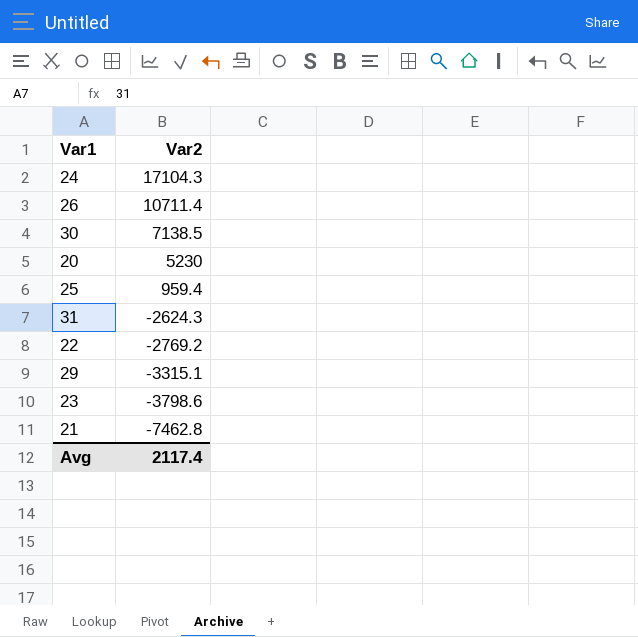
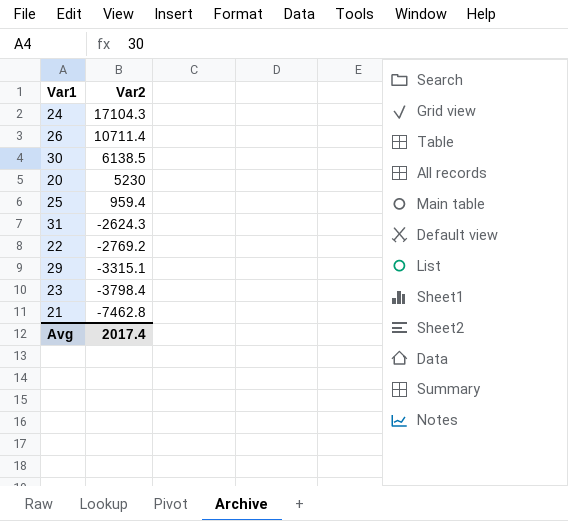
30 | Var2: 7138.5 -> 6138.5
23 | Var2: -3798.6 -> -3798.4
Avg | Var2: 2117.4 -> 2017.4

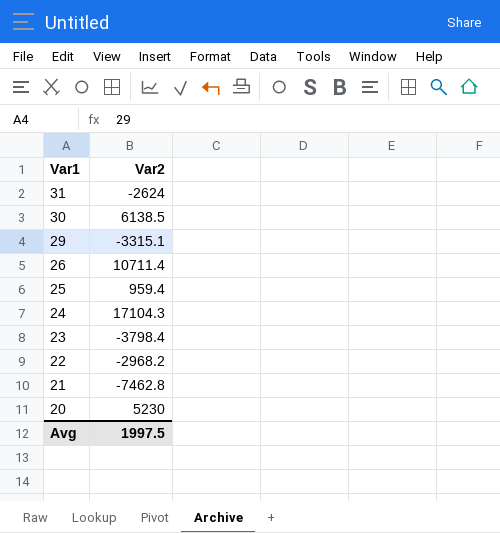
row order: Var2 descending -> Var1 descending
31 | Var2: -2624.3 -> -2624
22 | Var2: -2769.2 -> -2968.2
Avg | Var2: 2017.4 -> 1997.5

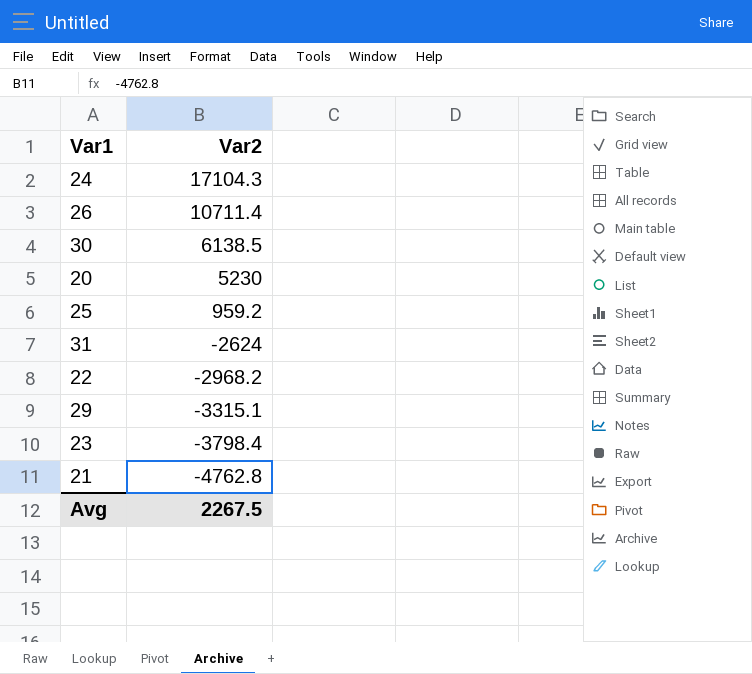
row order: Var1 descending -> Var2 descending
25 | Var2: 959.4 -> 959.2
21 | Var2: -7462.8 -> -4762.8
Avg | Var2: 1997.5 -> 2267.5

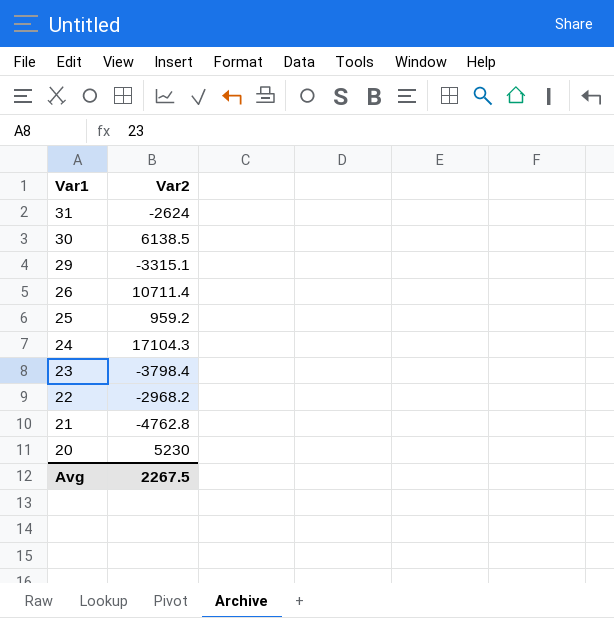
row order: Var2 descending -> Var1 descending

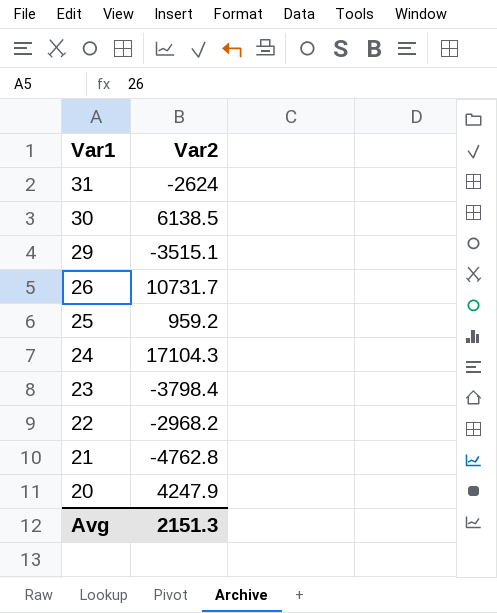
29 | Var2: -3315.1 -> -3515.1
26 | Var2: 10711.4 -> 10731.7
20 | Var2: 5230 -> 4247.9
Avg | Var2: 2267.5 -> 2151.3

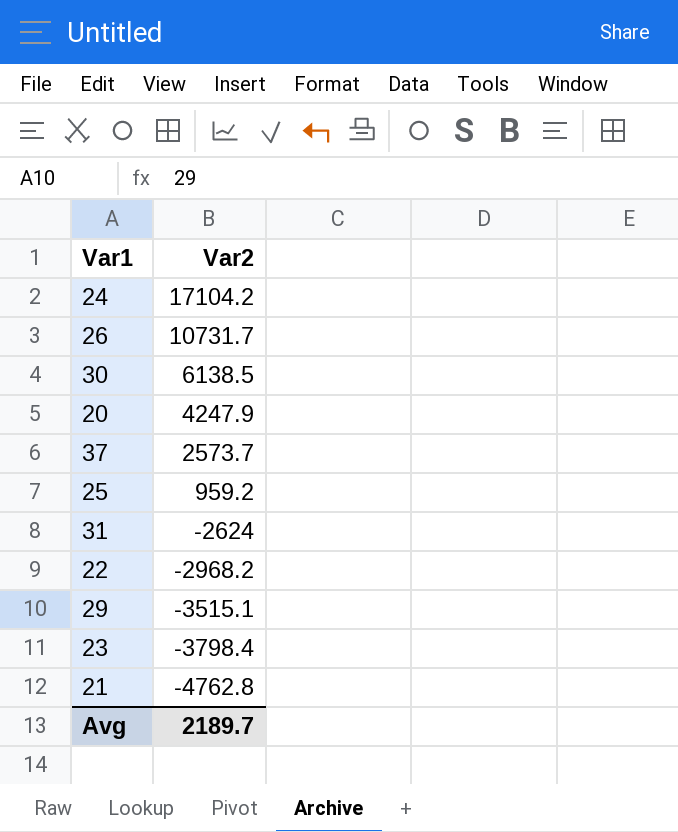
row order: Var1 descending -> Var2 descending
24 | Var2: 17104.3 -> 17104.2
row 37: none -> 2573.7
Avg | Var2: 2151.3 -> 2189.7

